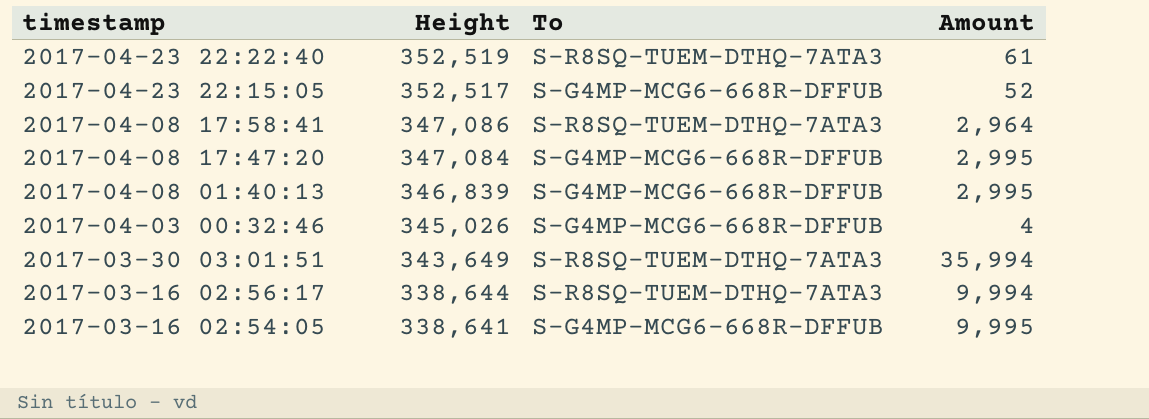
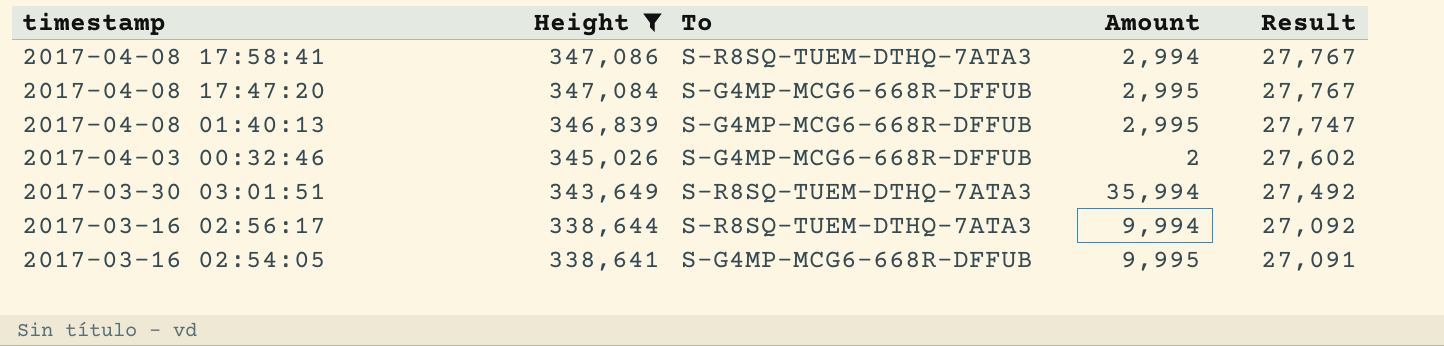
filter: none -> Height <= 347,086
column Result | formula: none -> [Height] * 0.08
2017-04-08 17:58:41 | Amount: 2,964 -> 2,994
2017-04-03 00:32:46 | Amount: 4 -> 2

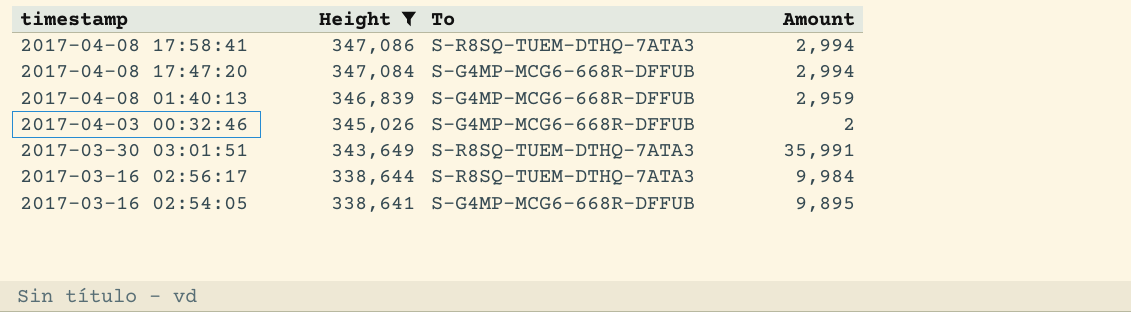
column Result | formula: [Height] * 0.08 -> none
2017-04-08 17:47:20 | Amount: 2,995 -> 2,994
2017-04-08 01:40:13 | Amount: 2,995 -> 2,959
2017-03-30 03:01:51 | Amount: 35,994 -> 35,991
2017-03-16 02:56:17 | Amount: 9,994 -> 9,984
2017-03-16 02:54:05 | Amount: 9,995 -> 9,895

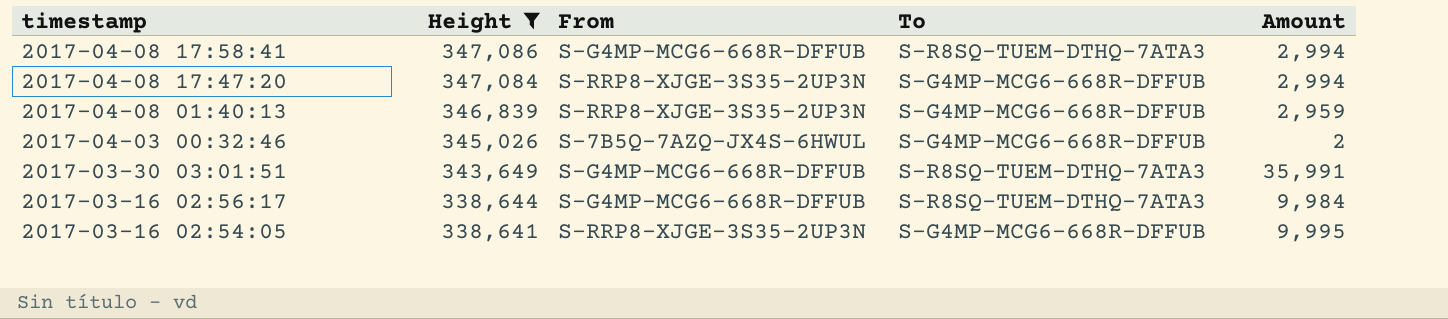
column From | position: none -> 3
2017-03-16 02:54:05 | Amount: 9,895 -> 9,995

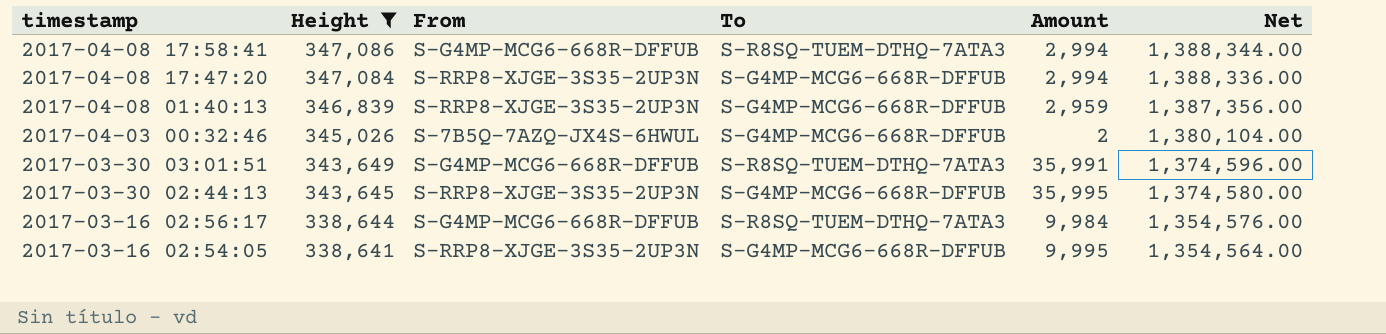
column Net | formula: none -> [Height] * 4
row 2017-03-30 02:44:13: none -> 343,645 | S-RRP8-XJGE-3S35-2UP3N | S-G4MP-MCG6-668R-DFFUB | 35,995 | 1,374,580.00

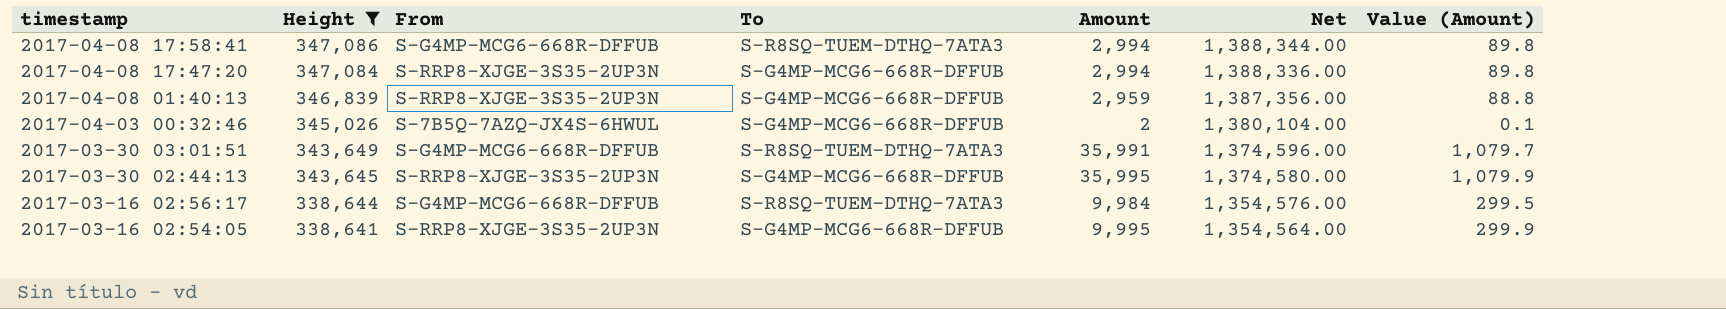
column Value (Amount) | formula: none -> [Amount] * 0.03

